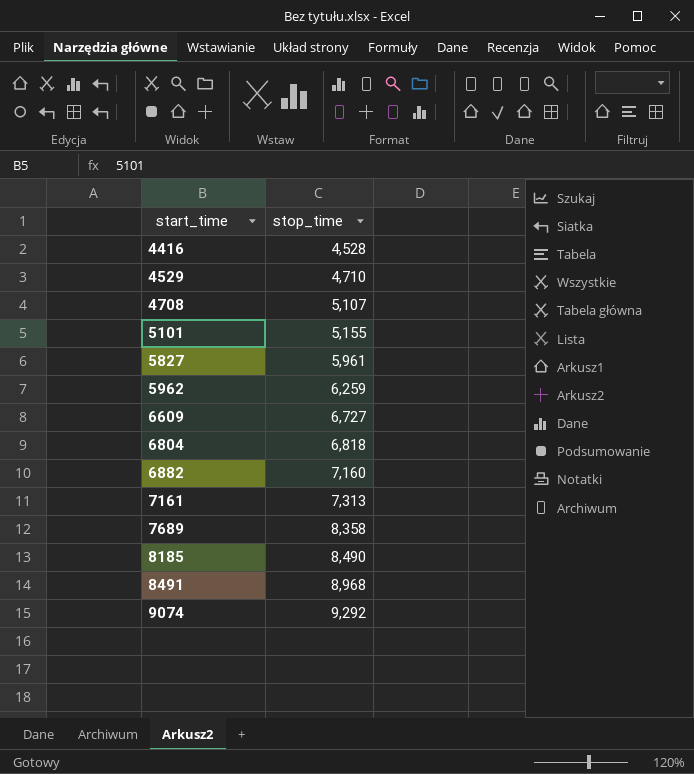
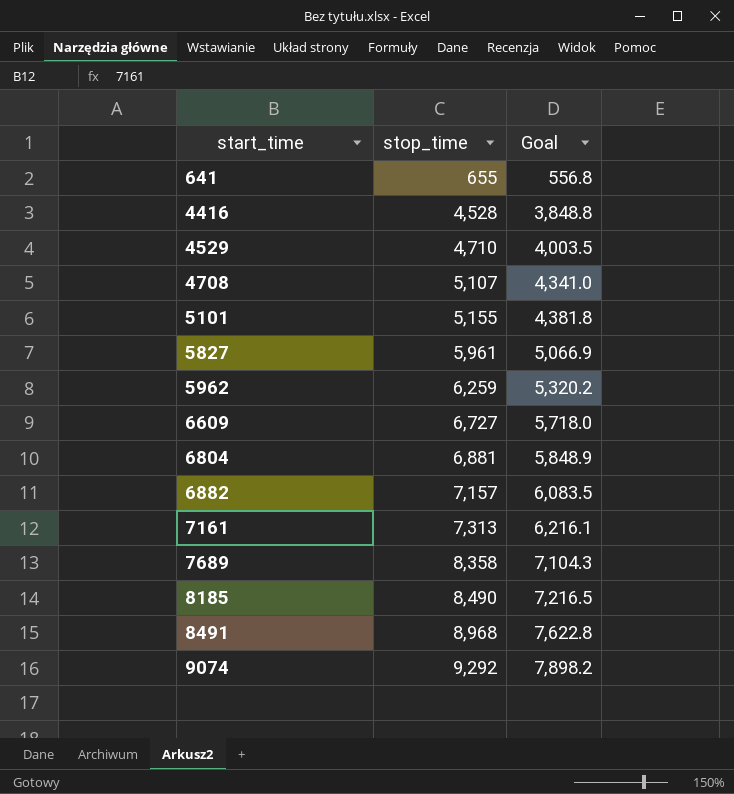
column Goal | formula: none -> [stop_time] * 0.85
row 641: none -> 655 | 556.8
6804 | stop_time: 6,818 -> 6,881
6882 | stop_time: 7,160 -> 7,157

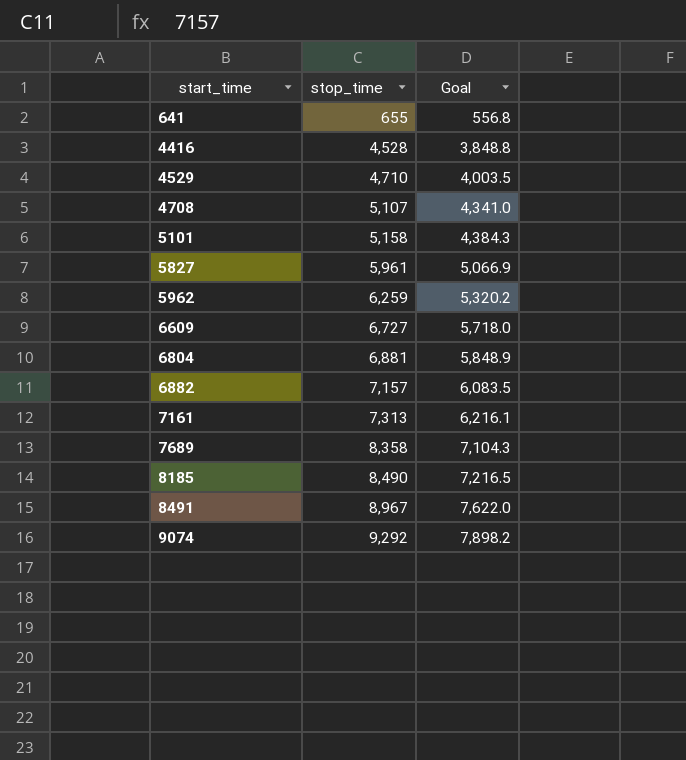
5101 | stop_time: 5,155 -> 5,158
5101 | Goal: 4,381.8 -> 4,384.3
8491 | stop_time: 8,968 -> 8,967
8491 | Goal: 7,622.8 -> 7,622.0

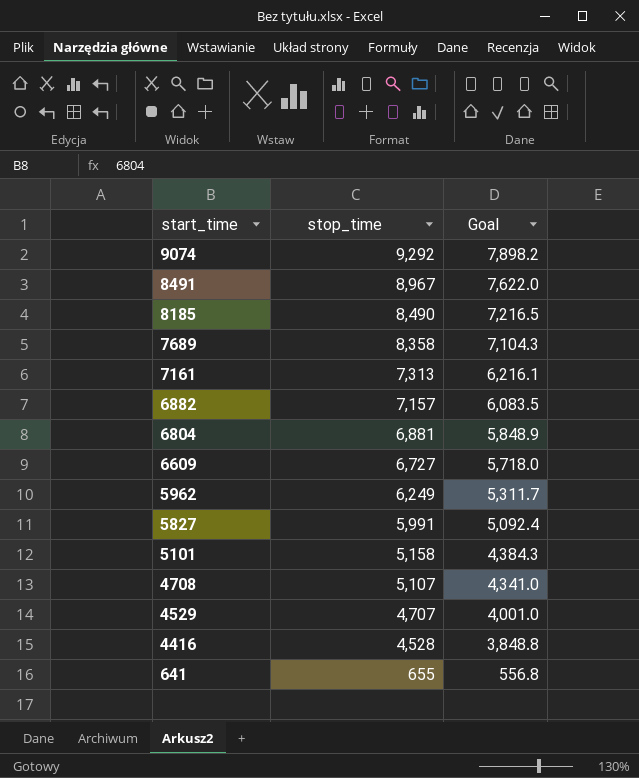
row order: start_time ascending -> start_time descending
5962 | stop_time: 6,259 -> 6,249
5962 | Goal: 5,320.2 -> 5,311.7
5827 | stop_time: 5,961 -> 5,991
5827 | Goal: 5,066.9 -> 5,092.4
4529 | stop_time: 4,710 -> 4,707
4529 | Goal: 4,003.5 -> 4,001.0

